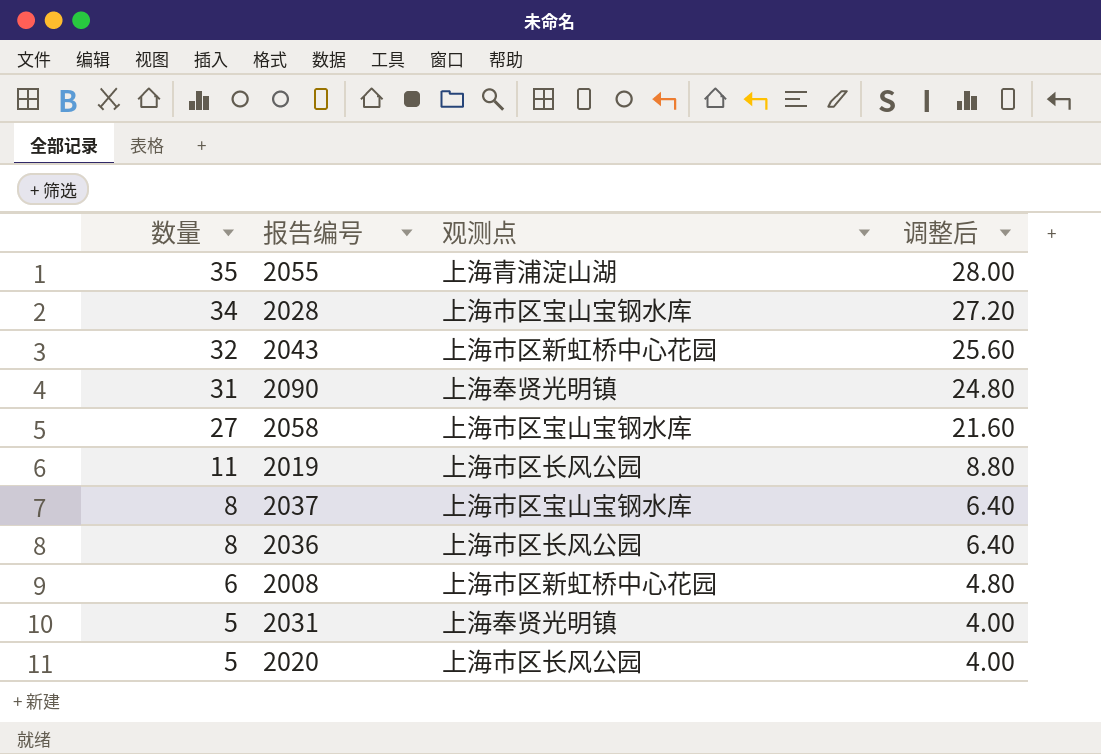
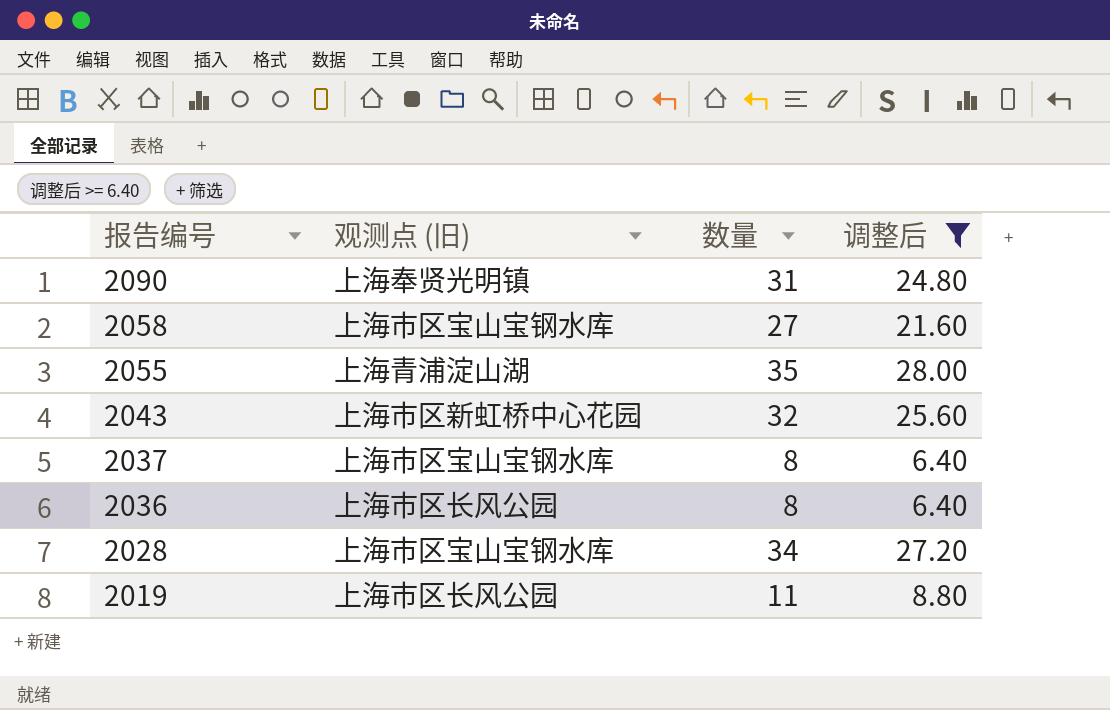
filter: none -> 调整后 >= 6.40
row order: 数量 descending -> 报告编号 descending
column name: 观测点 -> 观测点 (旧)
column 数量 | position: 1 -> 3

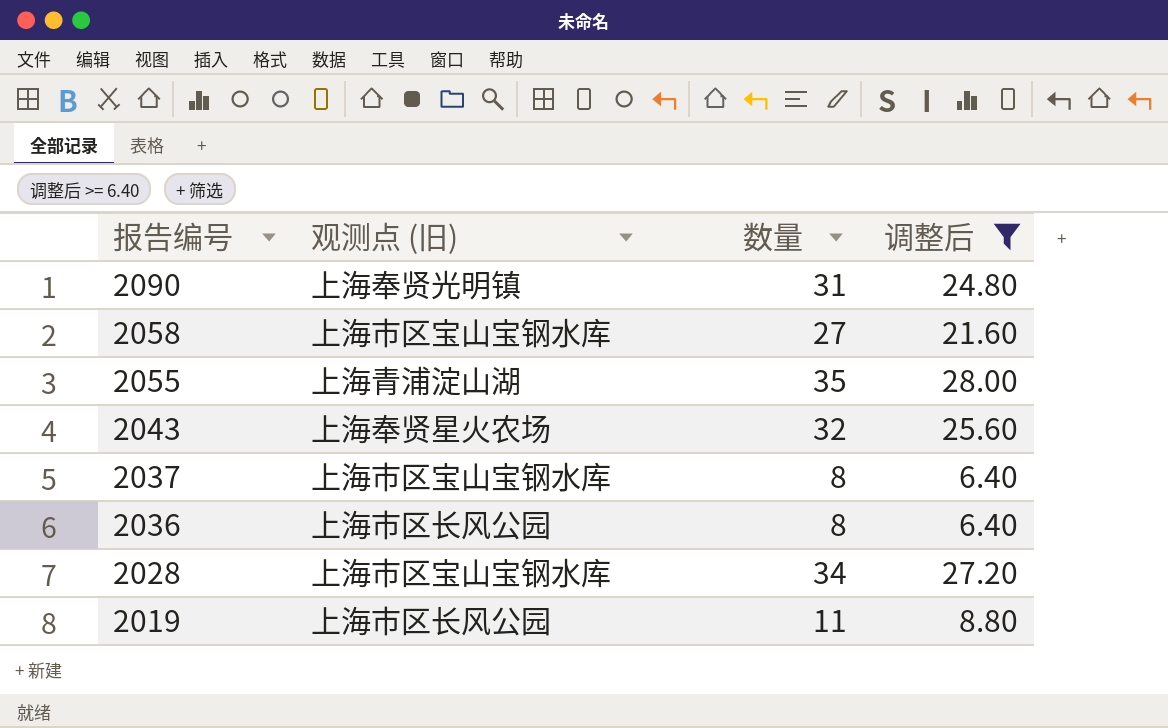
2043 | 观测点 (旧): 上海市区新虹桥中心花园 -> 上海奉贤星火农场

